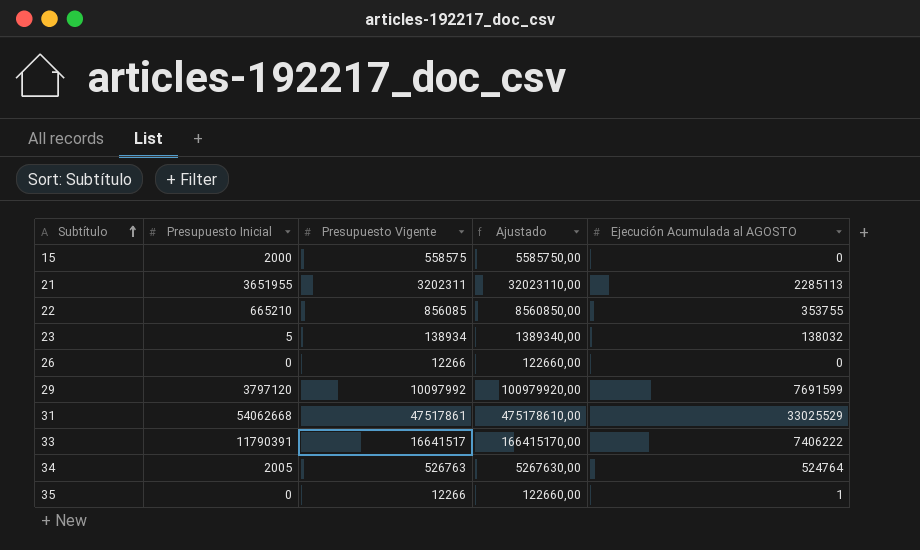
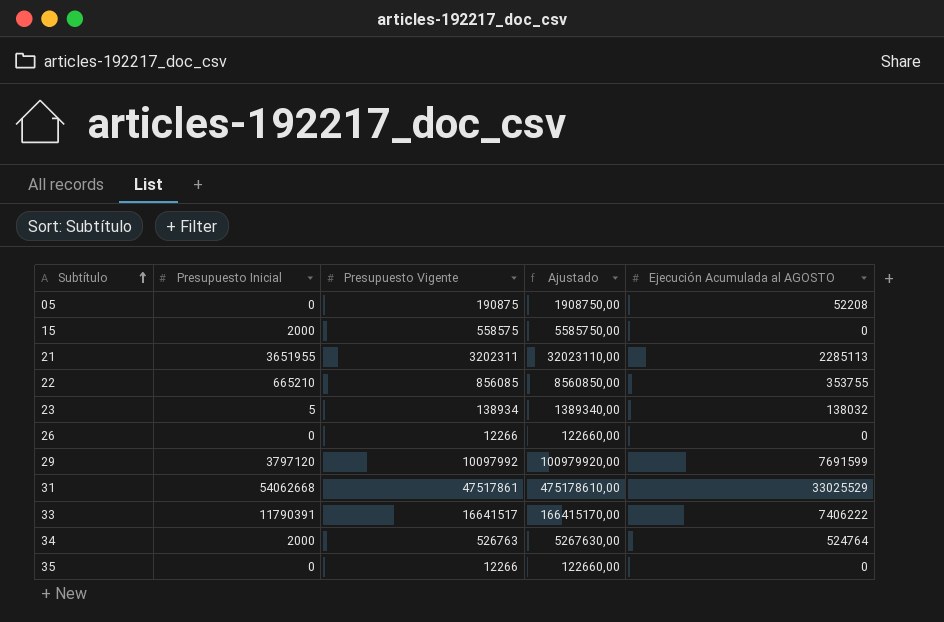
row 05: none -> 0 | 190875 | 1908750,00 | 52208
34 | Presupuesto Inicial: 2005 -> 2000
35 | Ejecución Acumulada al AGOSTO: 1 -> 0

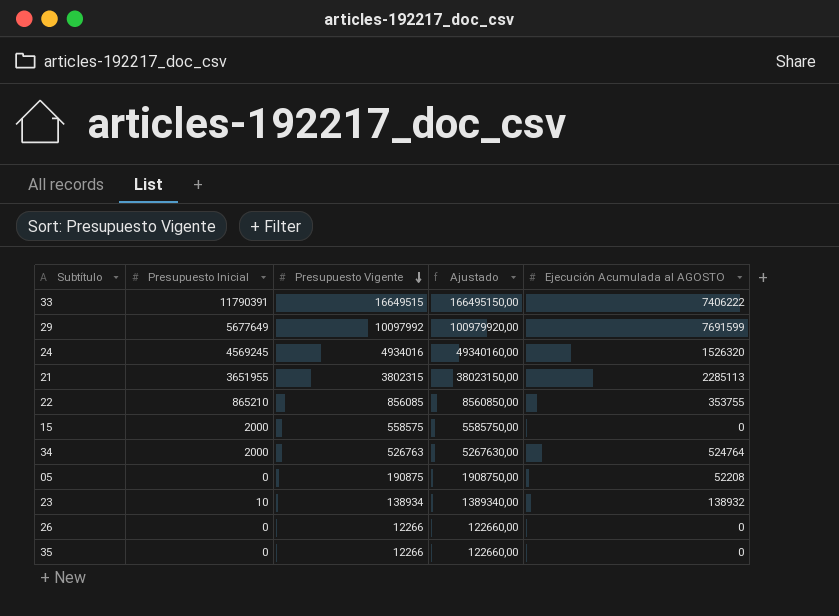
row order: Subtítulo ascending -> Presupuesto Vigente descending
row 31: 54062668 | 47517861 | 475178610,00 | 33025529 -> none
33 | Presupuesto Vigente: 16641517 -> 16649515
33 | Ajustado: 166415170,00 -> 166495150,00
29 | Presupuesto Inicial: 3797120 -> 5677649
row 24: none -> 4569245 | 4934016 | 49340160,00 | 1526320
21 | Presupuesto Vigente: 3202311 -> 3802315
21 | Ajustado: 32023110,00 -> 38023150,00
22 | Presupuesto Inicial: 665210 -> 865210
23 | Presupuesto Inicial: 5 -> 10
23 | Ejecución Acumulada al AGOSTO: 138032 -> 138932

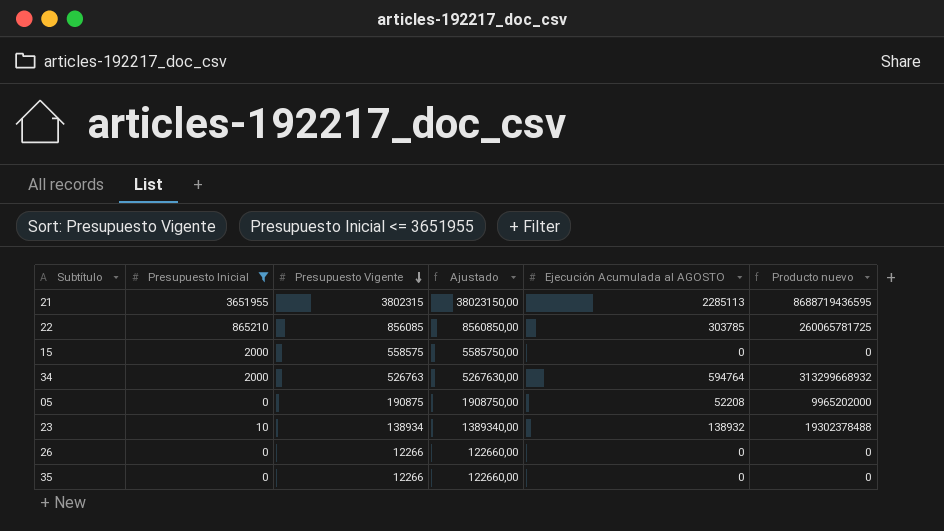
filter: none -> Presupuesto Inicial <= 3651955
column Producto nuevo | formula: none -> [Presupuesto Vigente] * [Ejecución Acumulada al AGOSTO]
22 | Ejecución Acumulada al AGOSTO: 353755 -> 303785
34 | Ejecución Acumulada al AGOSTO: 524764 -> 594764

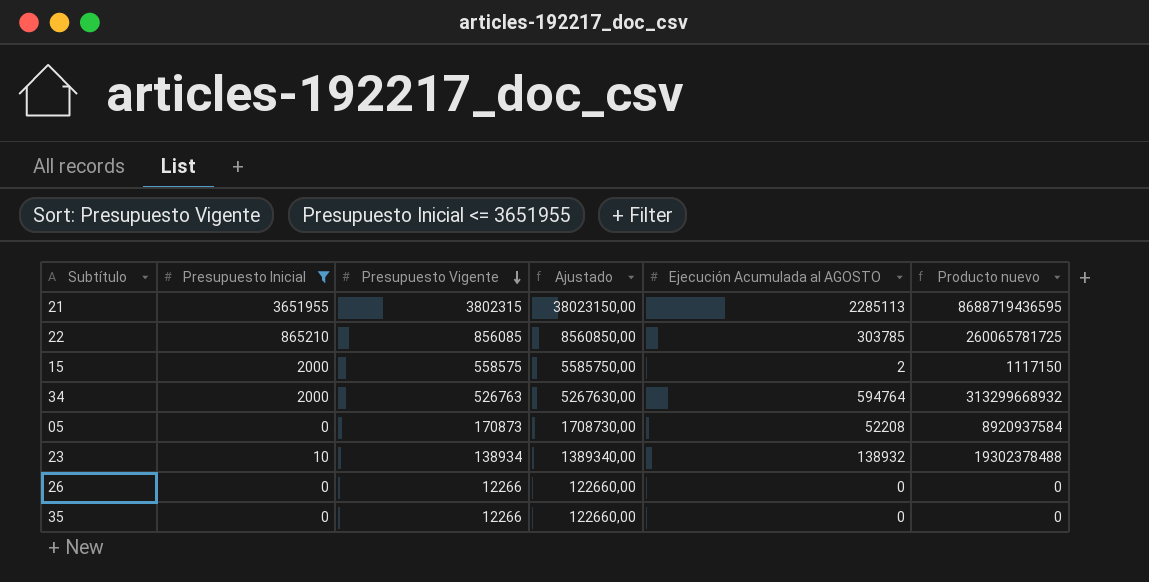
15 | Ejecución Acumulada al AGOSTO: 0 -> 2
15 | Producto nuevo: 0 -> 1117150
05 | Presupuesto Vigente: 190875 -> 170873
05 | Ajustado: 1908750,00 -> 1708730,00
05 | Producto nuevo: 9965202000 -> 8920937584

